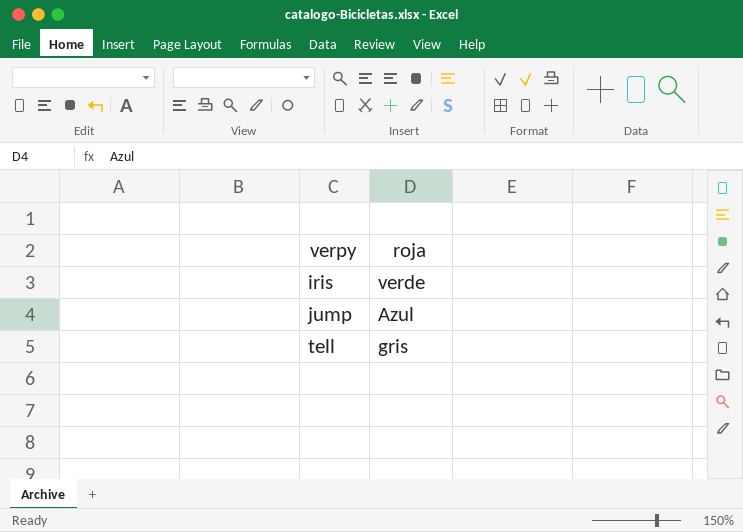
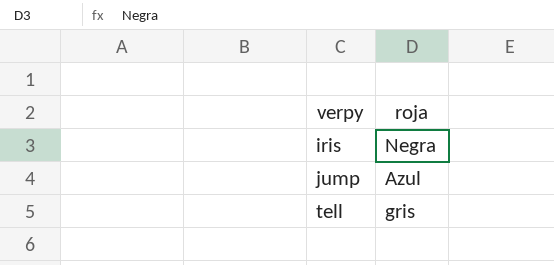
iris | roja: verde -> Negra

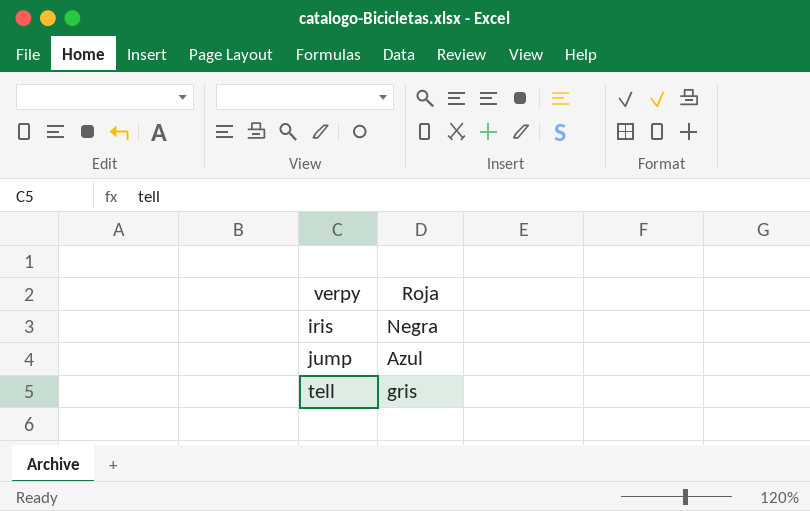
column name: roja -> Roja

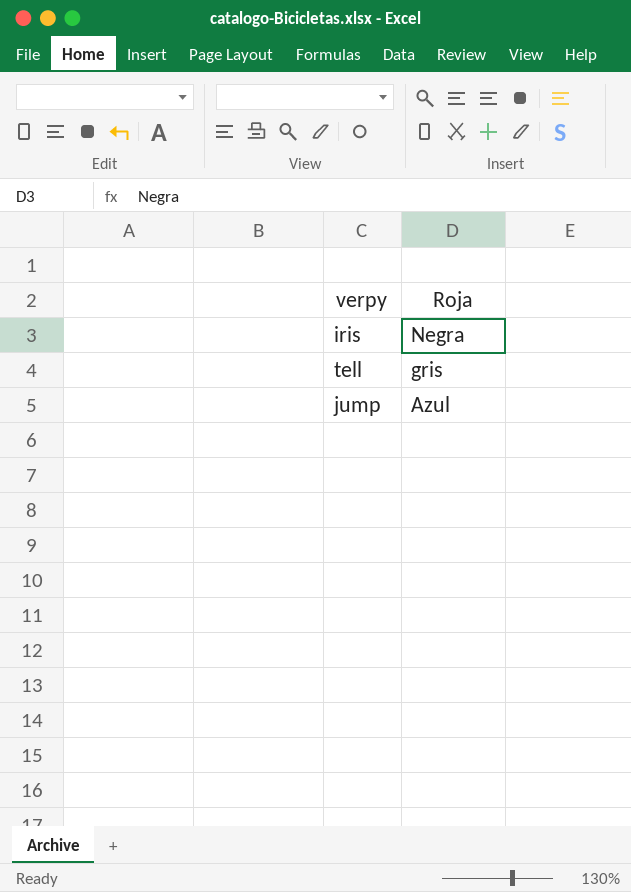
row order: verpy ascending -> Roja descending

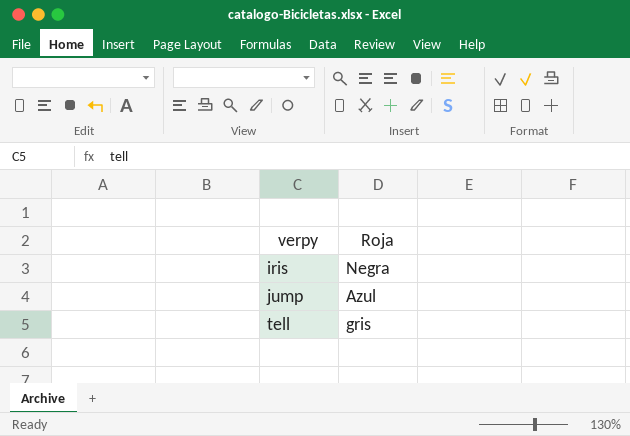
row order: Roja descending -> verpy ascending

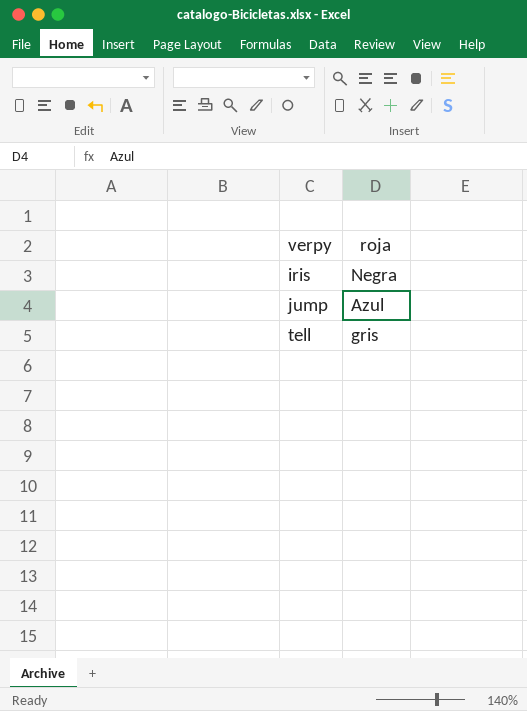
column name: Roja -> roja

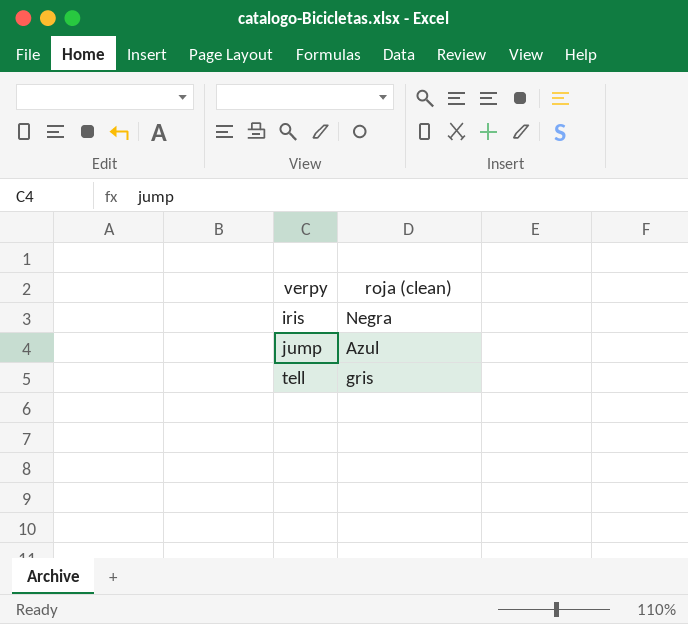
column name: roja -> roja (clean)

